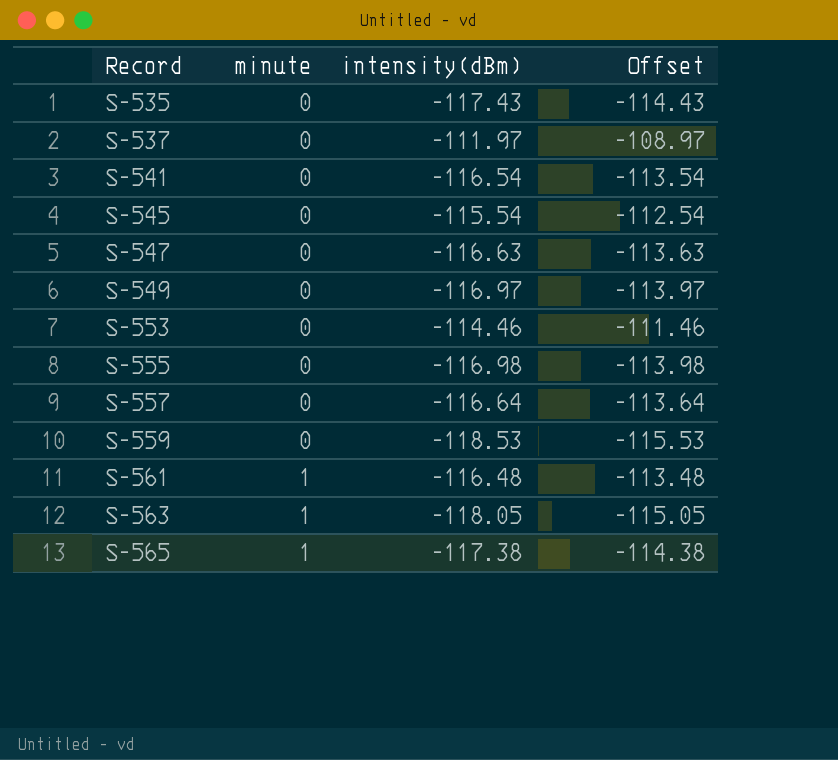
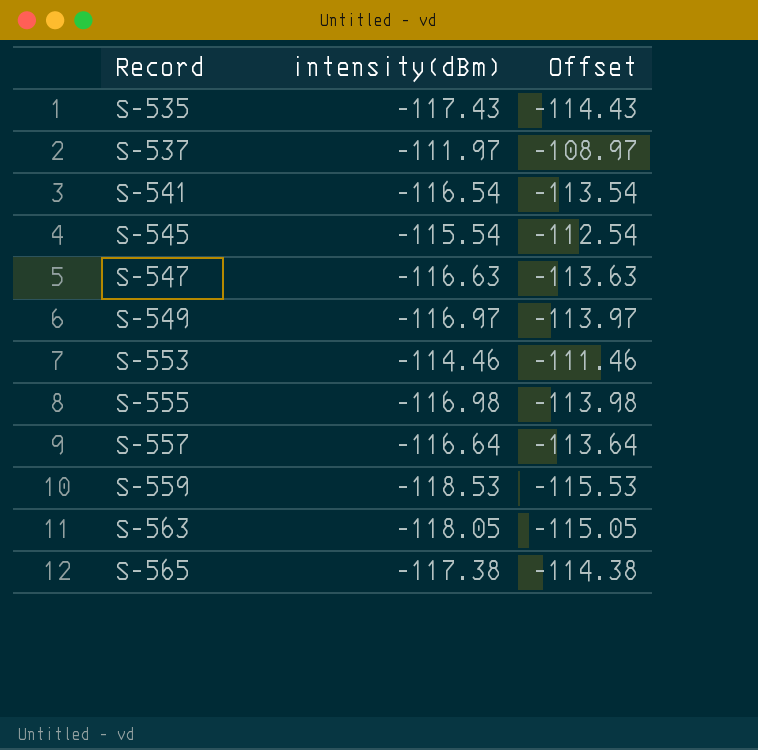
column minute | position: 2 -> none
row S-561: 1 | -116.48 | -113.48 -> none

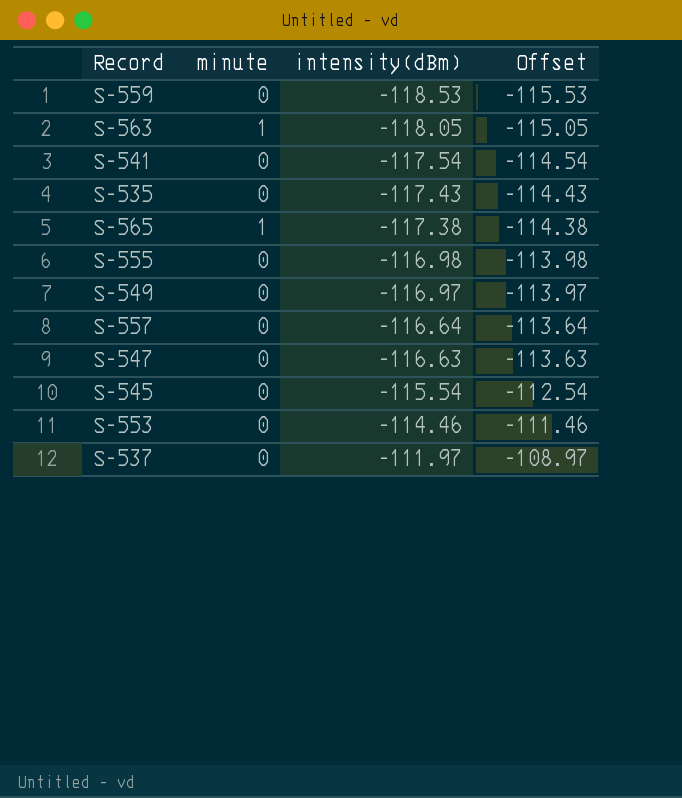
row order: Record ascending -> intensity(dBm) ascending
column minute | position: none -> 2
S-541 | intensity(dBm): -116.54 -> -117.54
S-541 | Offset: -113.54 -> -114.54

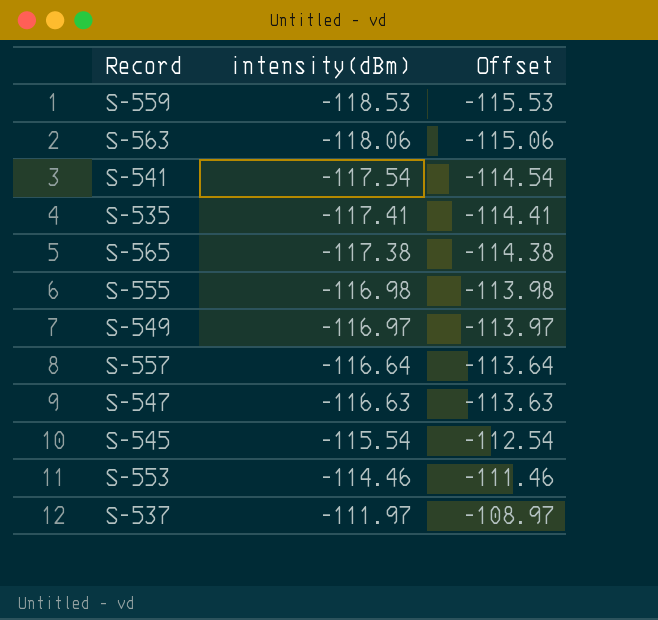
column minute | position: 2 -> none
S-563 | intensity(dBm): -118.05 -> -118.06
S-563 | Offset: -115.05 -> -115.06
S-535 | intensity(dBm): -117.43 -> -117.41
S-535 | Offset: -114.43 -> -114.41

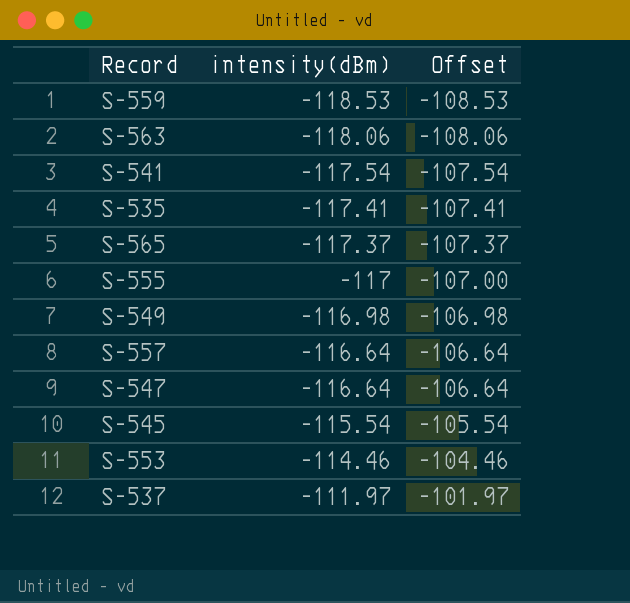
column Offset | formula: [intensity(dBm)] + 3 -> [intensity(dBm)] + 10
S-565 | intensity(dBm): -117.38 -> -117.37
S-555 | intensity(dBm): -116.98 -> -117
S-549 | intensity(dBm): -116.97 -> -116.98
S-547 | intensity(dBm): -116.63 -> -116.64

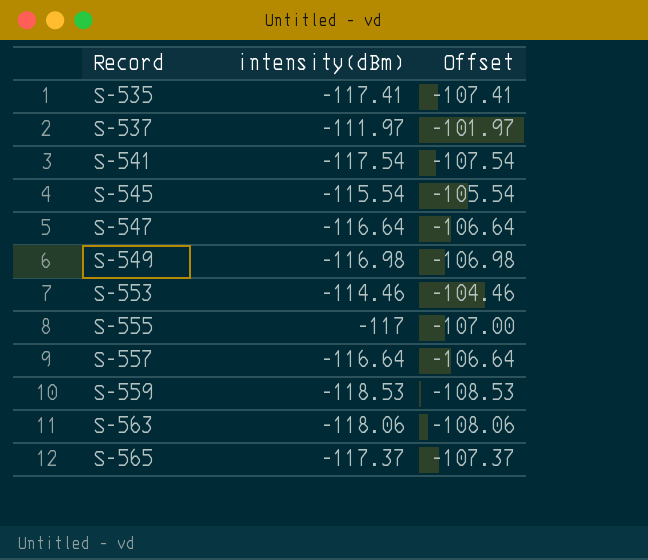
row order: intensity(dBm) ascending -> Record ascending

